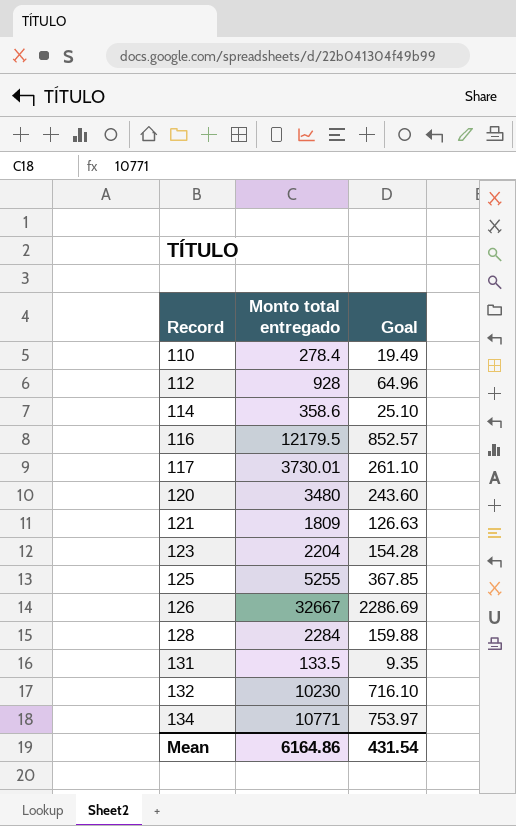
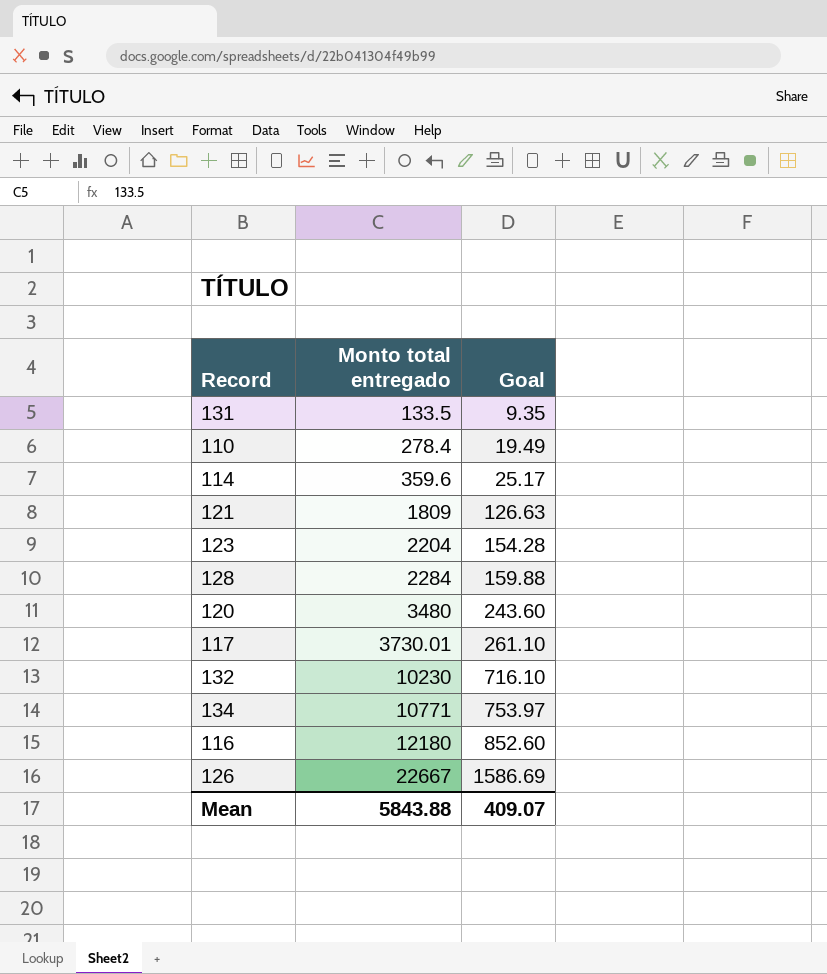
row order: Record ascending -> Monto total entregado ascending
row 112: 928 | 64.96 -> none
row 125: 5255 | 367.85 -> none
114 | Monto total entregado: 358.6 -> 359.6
114 | Goal: 25.10 -> 25.17
116 | Monto total entregado: 12179.5 -> 12180
116 | Goal: 852.57 -> 852.60
126 | Monto total entregado: 32667 -> 22667
126 | Goal: 2286.69 -> 1586.69
Mean | Monto total entregado: 6164.86 -> 5843.88
Mean | Goal: 431.54 -> 409.07

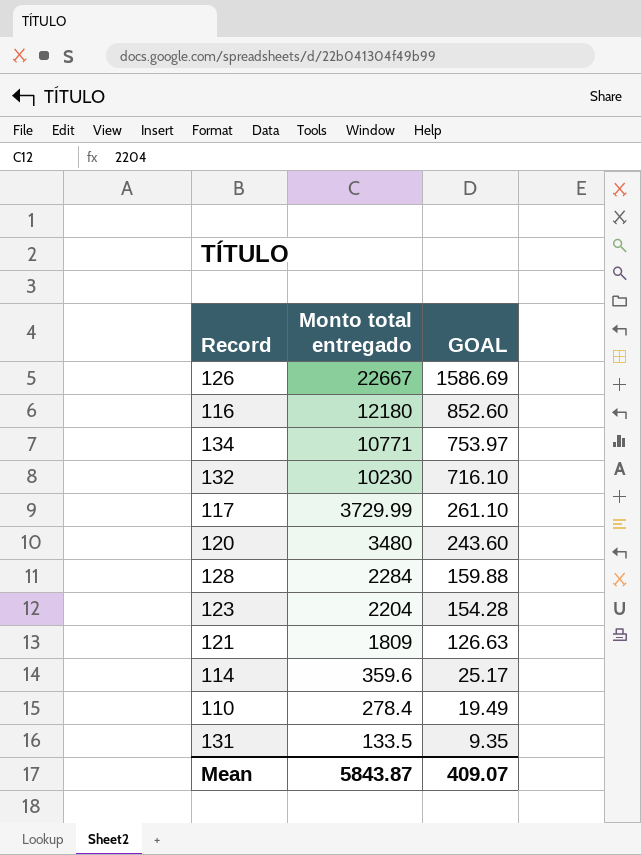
row order: Monto total entregado ascending -> Monto total entregado descending
column name: Goal -> GOAL
117 | Monto total entregado: 3730.01 -> 3729.99
Mean | Monto total entregado: 5843.88 -> 5843.87

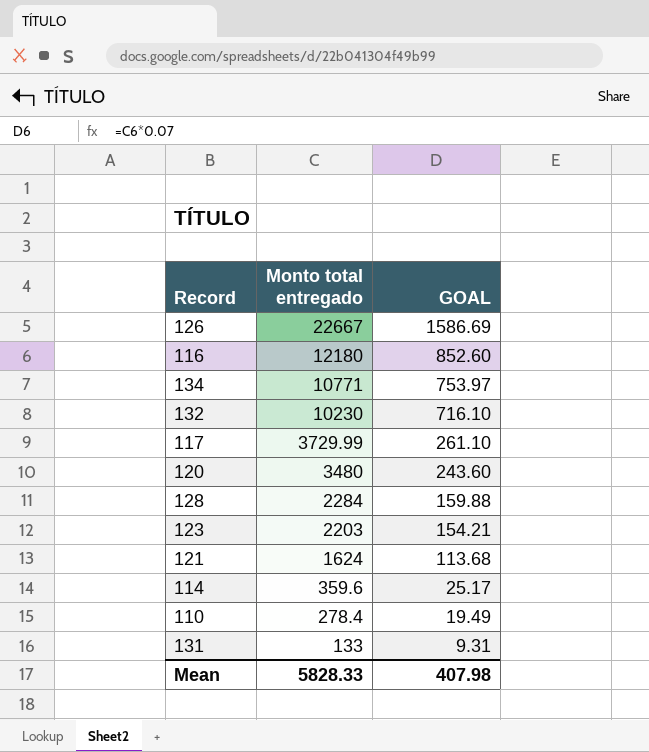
123 | Monto total entregado: 2204 -> 2203
123 | GOAL: 154.28 -> 154.21
121 | Monto total entregado: 1809 -> 1624
121 | GOAL: 126.63 -> 113.68
131 | Monto total entregado: 133.5 -> 133
131 | GOAL: 9.35 -> 9.31
Mean | Monto total entregado: 5843.87 -> 5828.33
Mean | GOAL: 409.07 -> 407.98

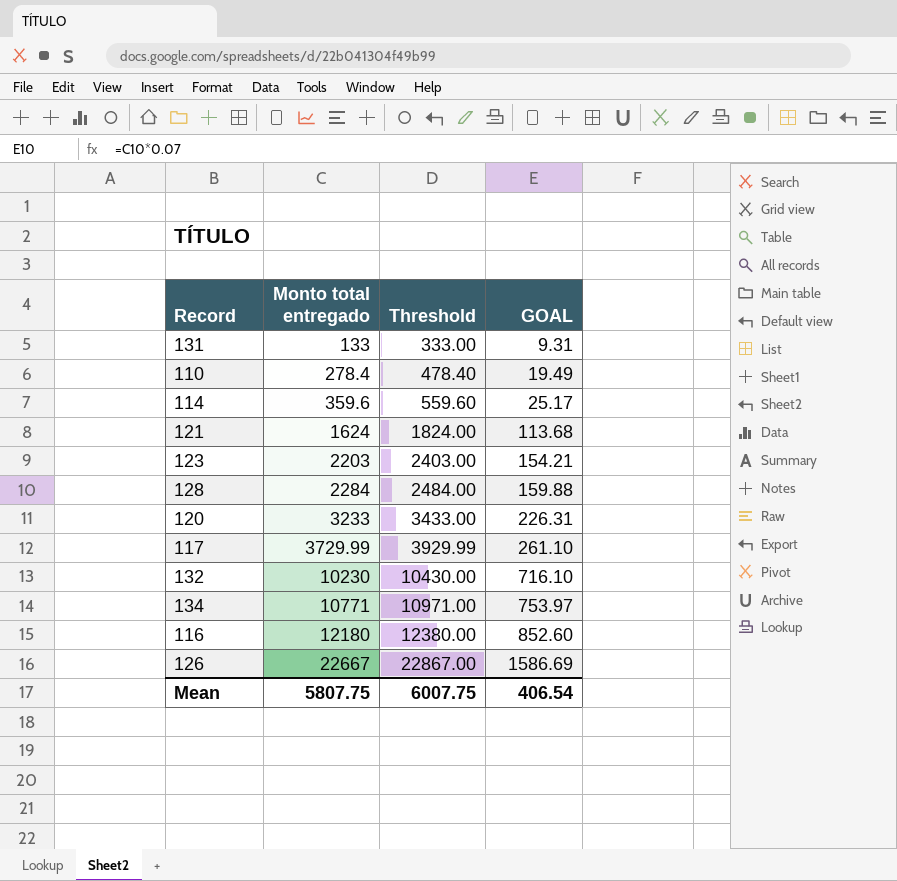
row order: Monto total entregado descending -> Monto total entregado ascending
column Threshold | formula: none -> [Monto total entregado] + 200
120 | Monto total entregado: 3480 -> 3233
120 | GOAL: 243.60 -> 226.31
Mean | Monto total entregado: 5828.33 -> 5807.75
Mean | GOAL: 407.98 -> 406.54

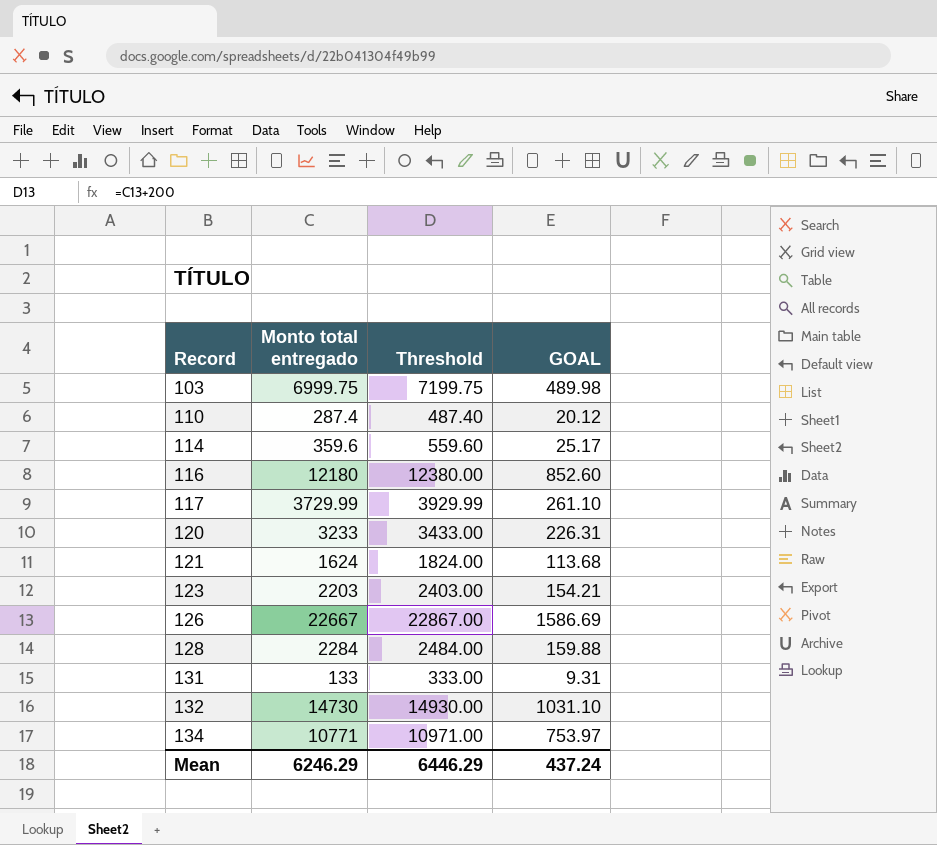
row order: Monto total entregado ascending -> Record ascending
row 103: none -> 6999.75 | 7199.75 | 489.98
110 | Monto total entregado: 278.4 -> 287.4
110 | Threshold: 478.40 -> 487.40
110 | GOAL: 19.49 -> 20.12
132 | Monto total entregado: 10230 -> 14730
132 | Threshold: 10430.00 -> 14930.00
132 | GOAL: 716.10 -> 1031.10
Mean | Monto total entregado: 5807.75 -> 6246.29
Mean | Threshold: 6007.75 -> 6446.29
Mean | GOAL: 406.54 -> 437.24

